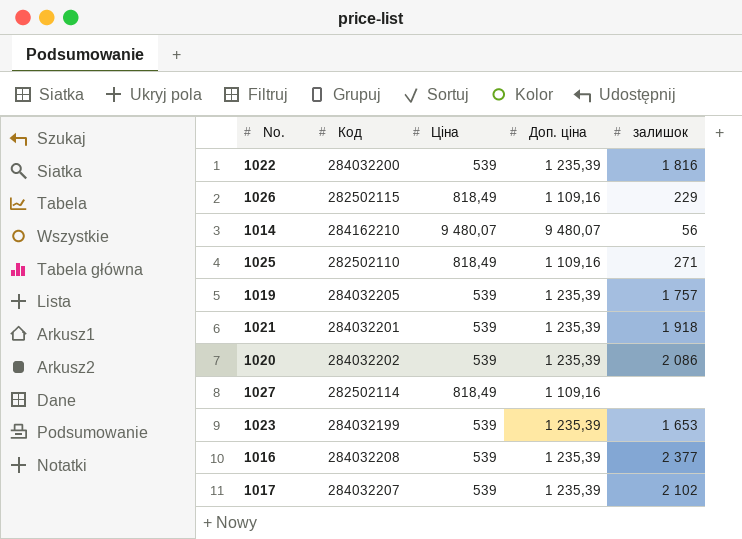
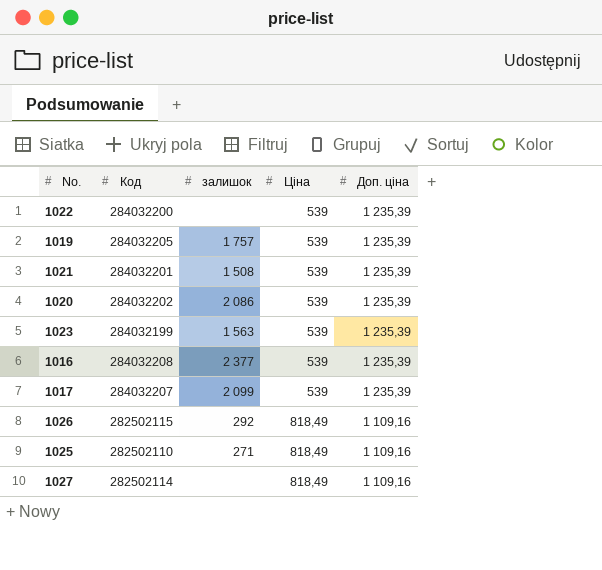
row order: none -> Ціна ascending
column залишок | position: 5 -> 3
row 1014: 284162210 | 9 480,07 | 9 480,07 | 56 -> none
1022 | залишок: 1 816 -> none
1021 | залишок: 1 918 -> 1 508
1023 | залишок: 1 653 -> 1 563
1017 | залишок: 2 102 -> 2 099
1026 | залишок: 229 -> 292

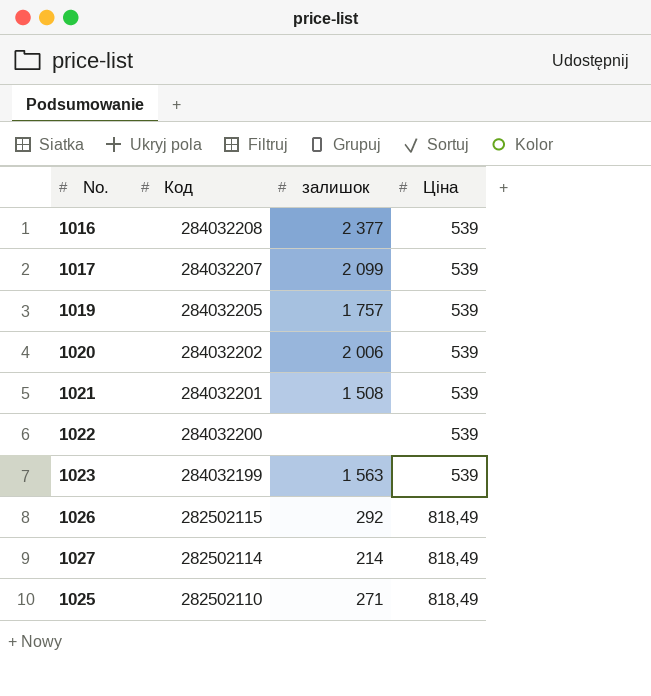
row order: Ціна ascending -> Код descending
column Доп. ціна | position: 5 -> none
1020 | залишок: 2 086 -> 2 006
1027 | залишок: none -> 214

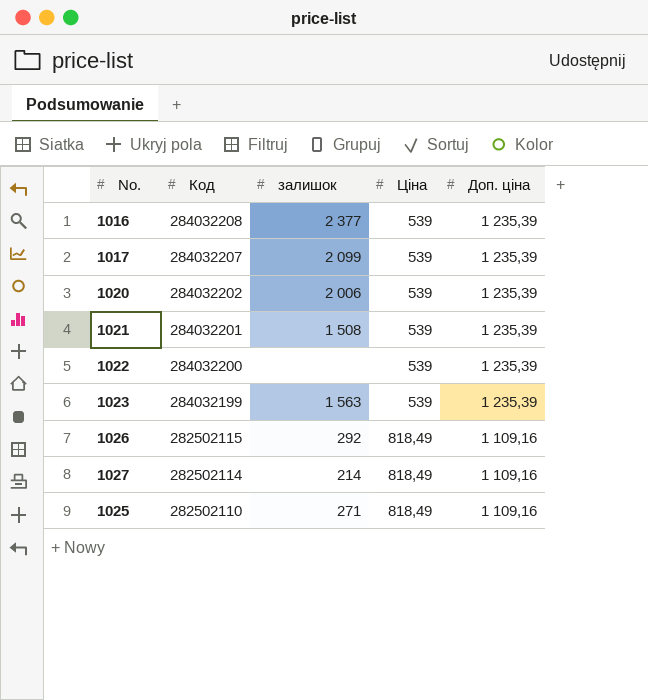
column Доп. ціна | position: none -> 5
row 1019: 284032205 | 1 757 | 539 -> none

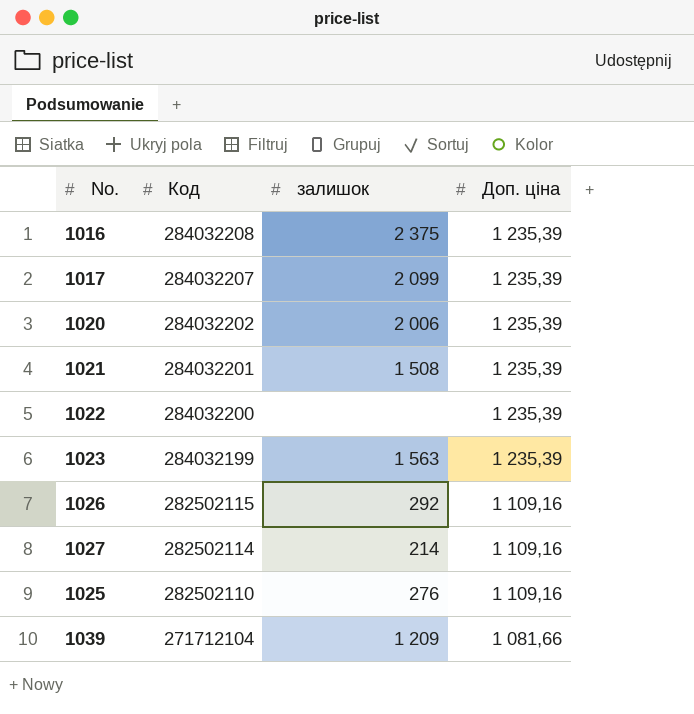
column Ціна | position: 4 -> none
1016 | залишок: 2 377 -> 2 375
1025 | залишок: 271 -> 276
row 1039: none -> 271712104 | 1 209 | 1 081,66

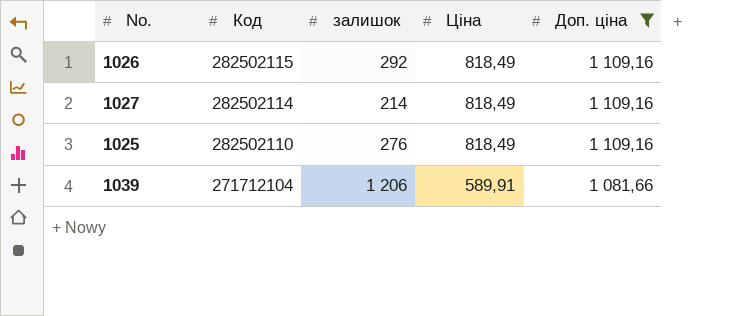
filter: none -> Доп. ціна != 1 235,39
column Ціна | position: none -> 4
1039 | залишок: 1 209 -> 1 206

